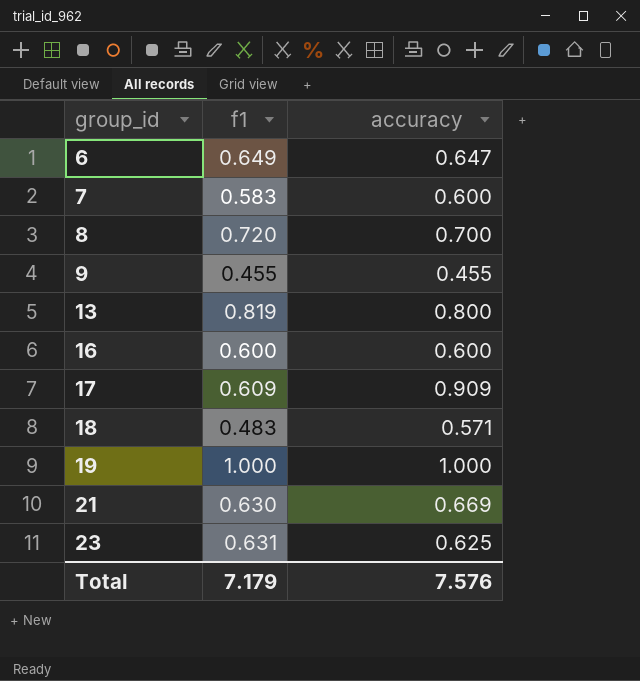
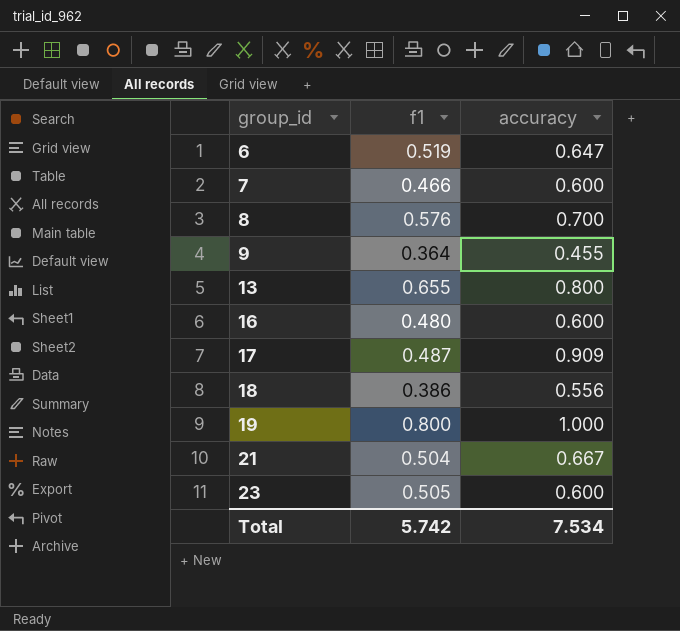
6 | f1: 0.649 -> 0.519
7 | f1: 0.583 -> 0.466
8 | f1: 0.720 -> 0.576
9 | f1: 0.455 -> 0.364
13 | f1: 0.819 -> 0.655
16 | f1: 0.600 -> 0.480
17 | f1: 0.609 -> 0.487
18 | f1: 0.483 -> 0.386
18 | accuracy: 0.571 -> 0.556
19 | f1: 1.000 -> 0.800
21 | f1: 0.630 -> 0.504
21 | accuracy: 0.669 -> 0.667
23 | f1: 0.631 -> 0.505
23 | accuracy: 0.625 -> 0.600
Total | f1: 7.179 -> 5.742
Total | accuracy: 7.576 -> 7.534

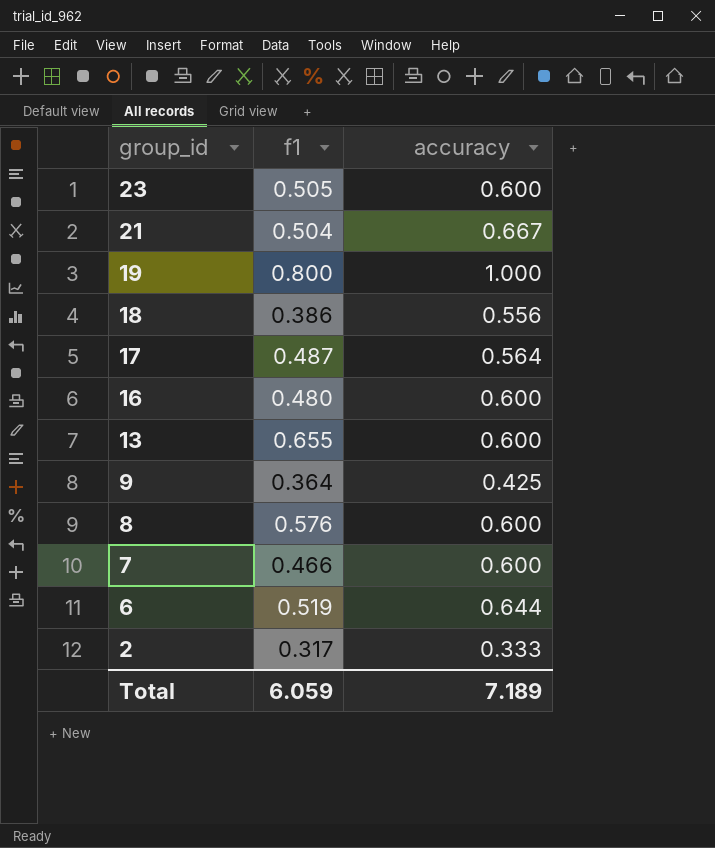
row order: group_id ascending -> group_id descending
17 | accuracy: 0.909 -> 0.564
13 | accuracy: 0.800 -> 0.600
9 | accuracy: 0.455 -> 0.425
8 | accuracy: 0.700 -> 0.600
6 | accuracy: 0.647 -> 0.644
row 2: none -> 0.317 | 0.333
Total | f1: 5.742 -> 6.059
Total | accuracy: 7.534 -> 7.189

